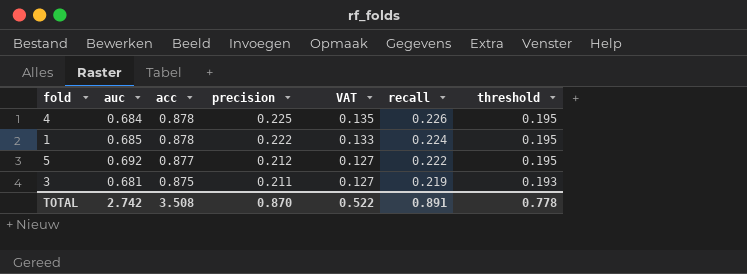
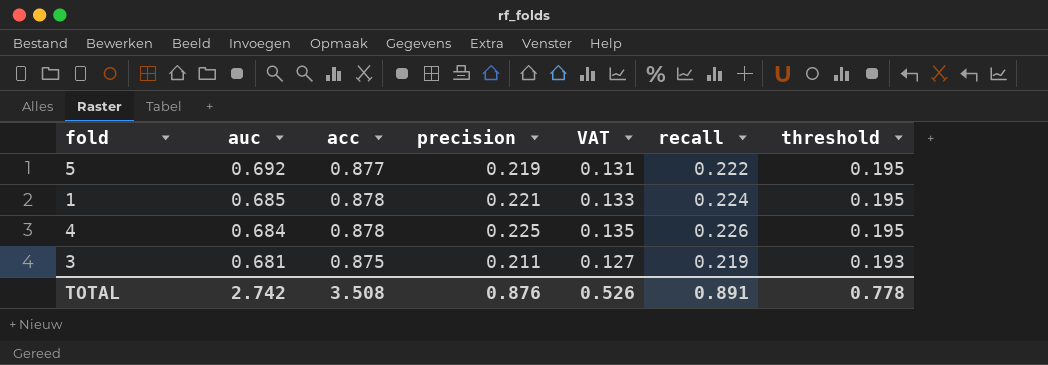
row order: acc descending -> auc descending
5 | precision: 0.212 -> 0.219
5 | VAT: 0.127 -> 0.131
1 | precision: 0.222 -> 0.221
TOTAL | precision: 0.870 -> 0.876
TOTAL | VAT: 0.522 -> 0.526

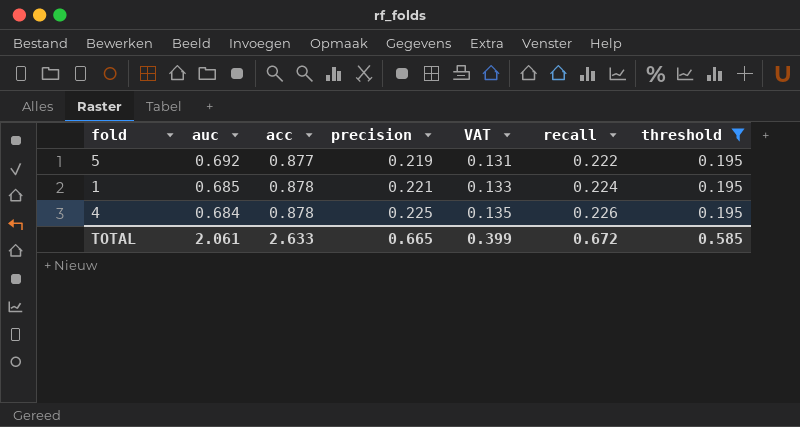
filter: none -> threshold = 0.195
TOTAL | auc: 2.742 -> 2.061
TOTAL | acc: 3.508 -> 2.633
TOTAL | precision: 0.876 -> 0.665
TOTAL | VAT: 0.526 -> 0.399
TOTAL | recall: 0.891 -> 0.672
TOTAL | threshold: 0.778 -> 0.585

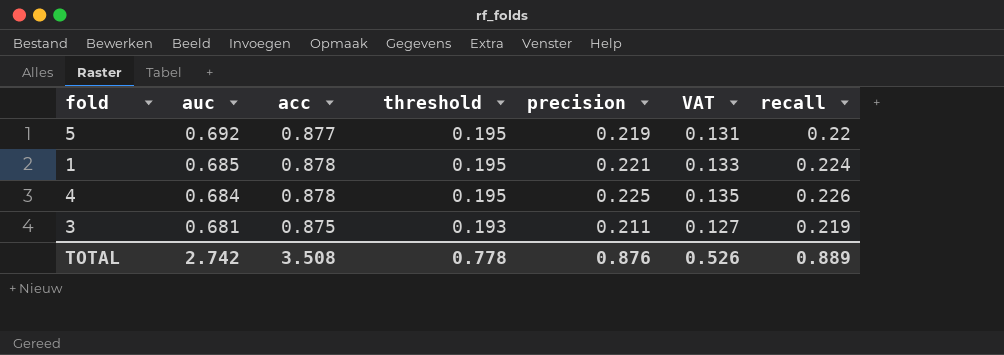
filter: threshold = 0.195 -> none
column threshold | position: 7 -> 4
5 | recall: 0.222 -> 0.22
TOTAL | auc: 2.061 -> 2.742
TOTAL | acc: 2.633 -> 3.508
TOTAL | threshold: 0.585 -> 0.778
TOTAL | precision: 0.665 -> 0.876
TOTAL | VAT: 0.399 -> 0.526
TOTAL | recall: 0.672 -> 0.889

